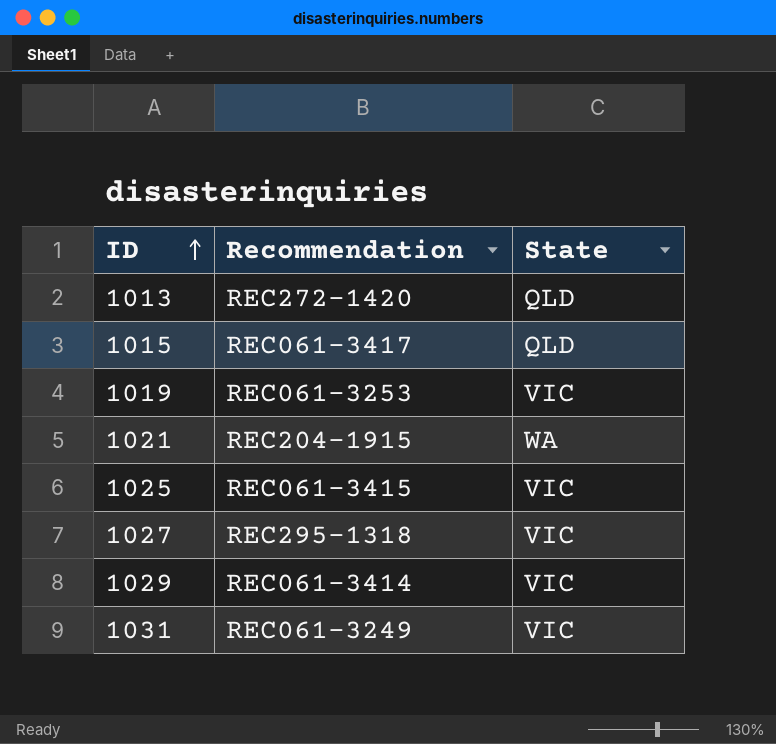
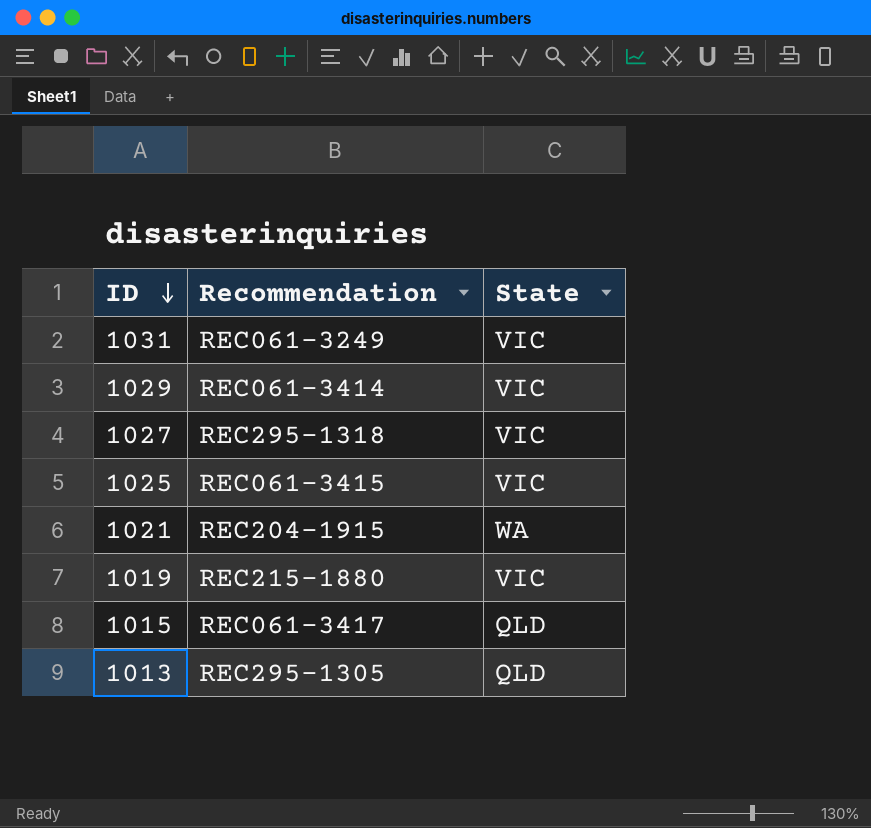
row order: ID ascending -> ID descending
1019 | Recommendation: REC061-3253 -> REC215-1880
1013 | Recommendation: REC272-1420 -> REC295-1305

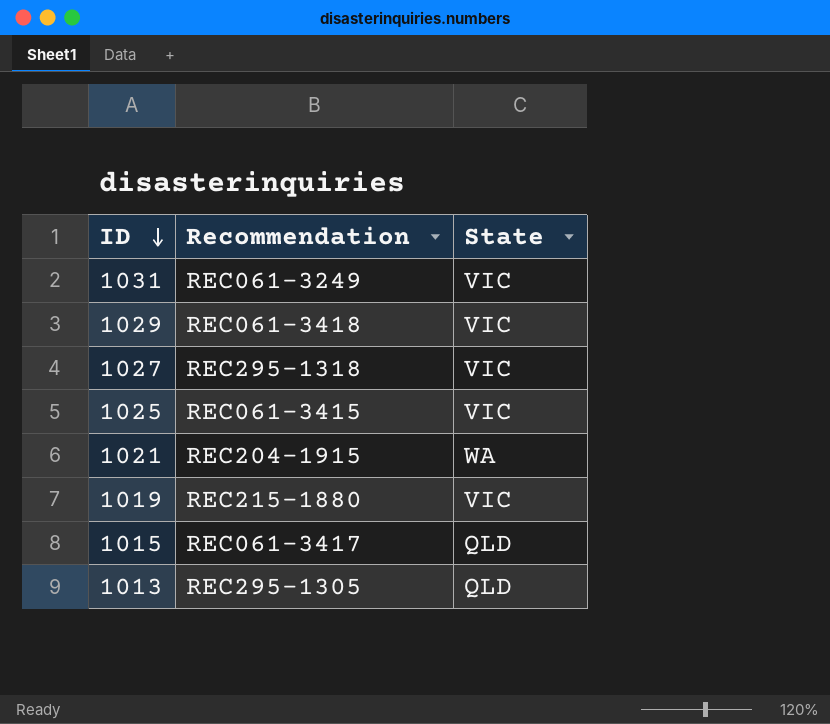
1029 | Recommendation: REC061-3414 -> REC061-3418

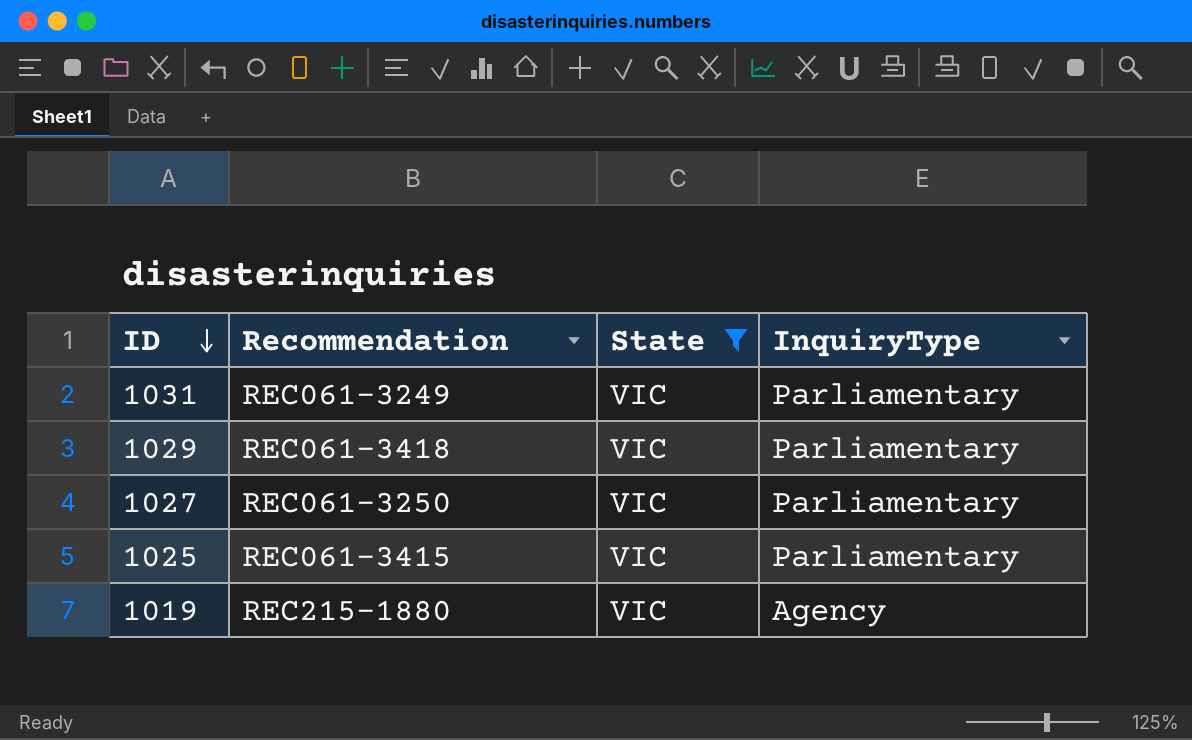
filter: none -> State = VIC
column InquiryType | position: none -> 4
1027 | Recommendation: REC295-1318 -> REC061-3250

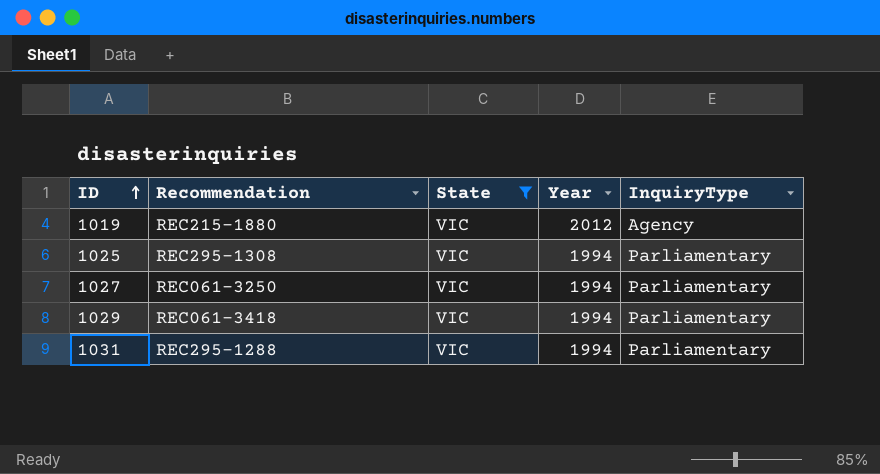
row order: ID descending -> ID ascending
column Year | position: none -> 4
1025 | Recommendation: REC061-3415 -> REC295-1308
1031 | Recommendation: REC061-3249 -> REC295-1288

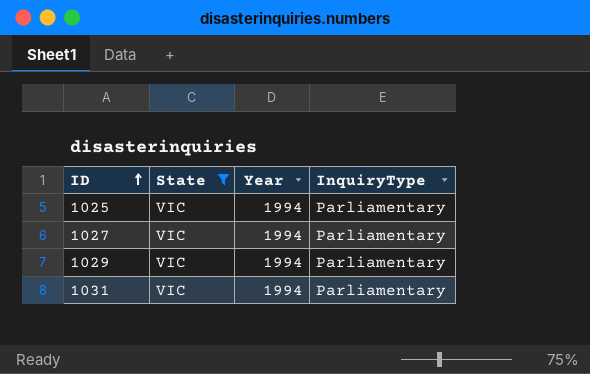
column Recommendation | position: 2 -> none
row 1019: REC215-1880 | VIC | 2012 | Agency -> none

